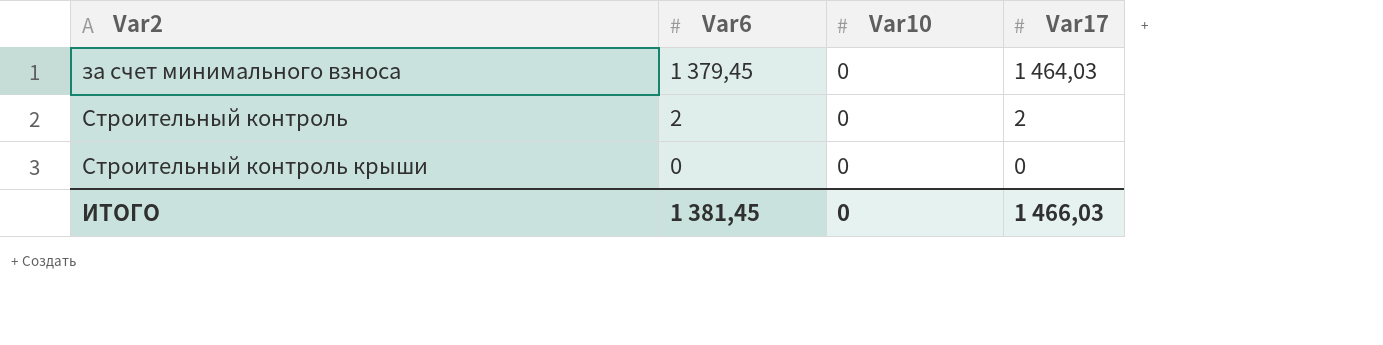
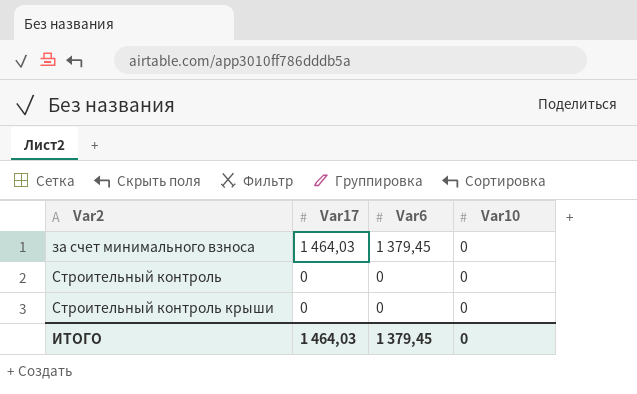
column Var17 | position: 4 -> 2
Строительный контроль | Var17: 2 -> 0
Строительный контроль | Var6: 2 -> 0
ИТОГО | Var17: 1 466,03 -> 1 464,03
ИТОГО | Var6: 1 381,45 -> 1 379,45

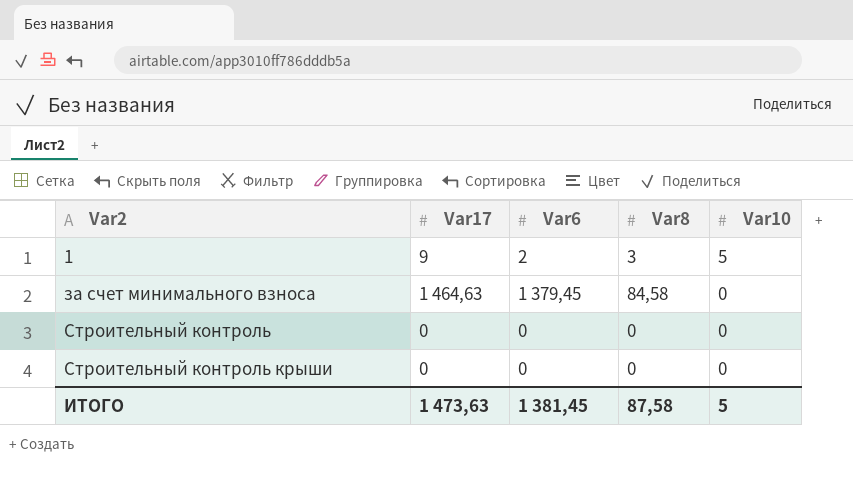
column Var8 | position: none -> 4
row 1: none -> 9 | 2 | 3 | 5
за счет минимального взноса | Var17: 1 464,03 -> 1 464,63
ИТОГО | Var17: 1 464,03 -> 1 473,63
ИТОГО | Var6: 1 379,45 -> 1 381,45
ИТОГО | Var10: 0 -> 5

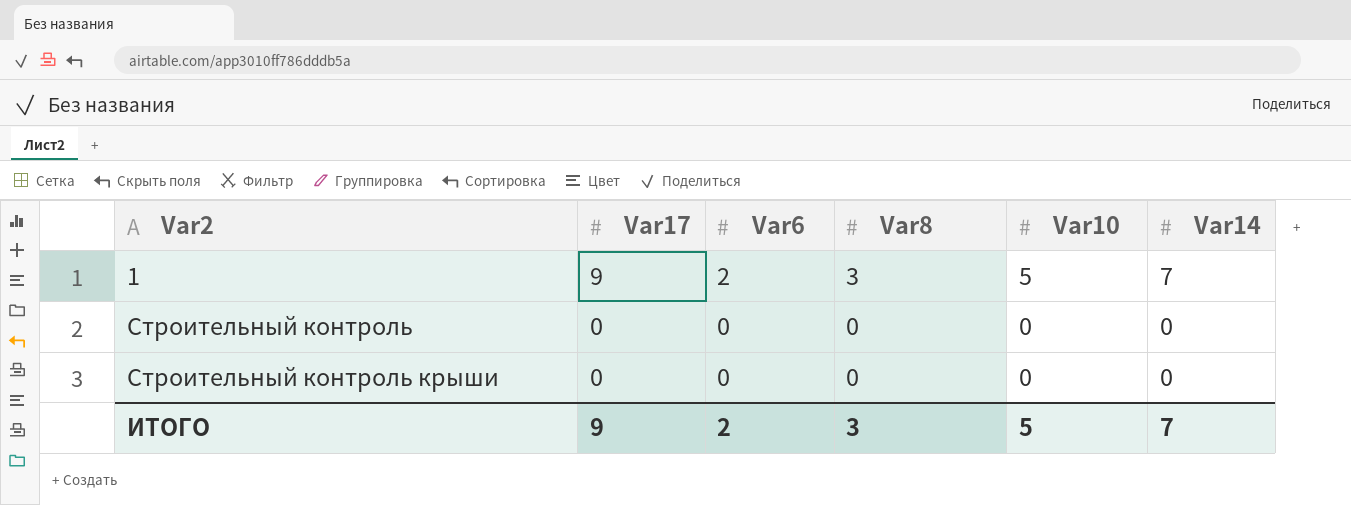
column Var14 | position: none -> 6
row за счет минимального взноса: 1 464,63 | 1 379,45 | 84,58 | 0 -> none
ИТОГО | Var17: 1 473,63 -> 9
ИТОГО | Var6: 1 381,45 -> 2
ИТОГО | Var8: 87,58 -> 3

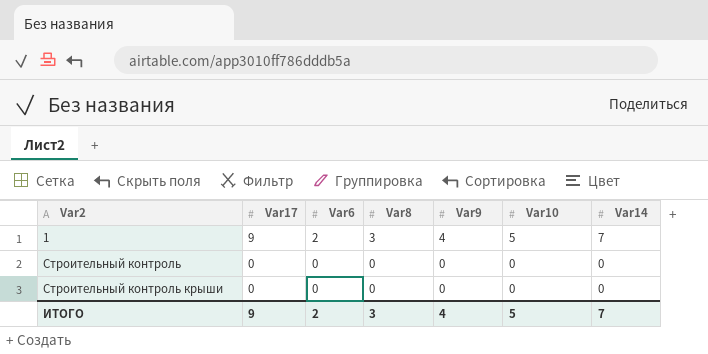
column Var9 | position: none -> 5

